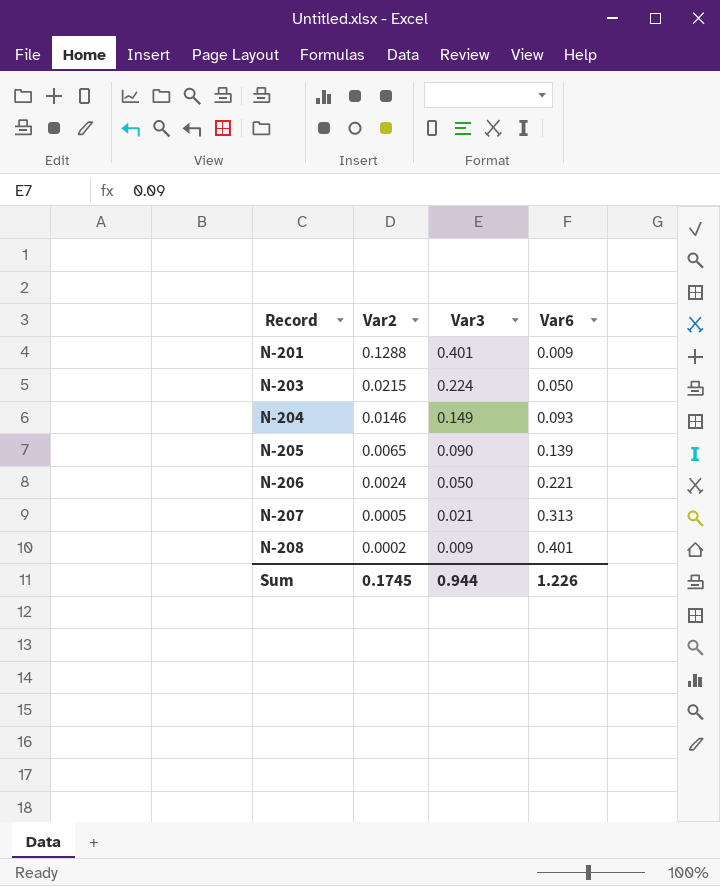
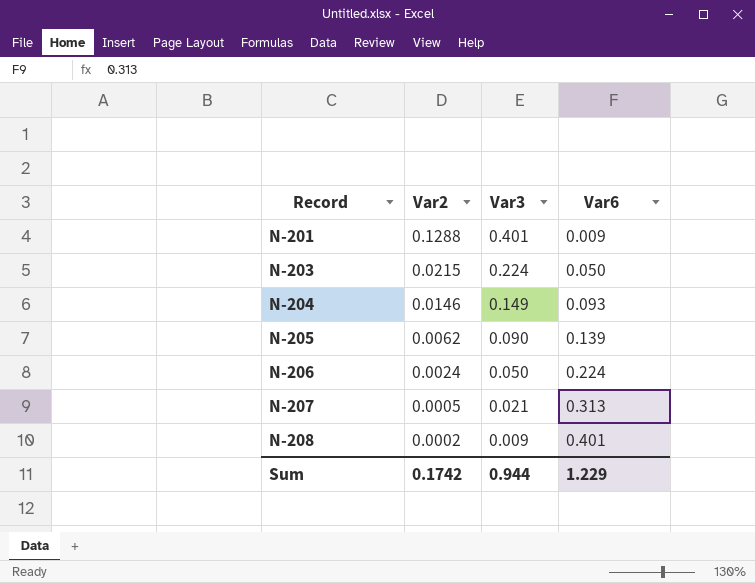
N-205 | Var2: 0.0065 -> 0.0062
N-206 | Var6: 0.221 -> 0.224
Sum | Var2: 0.1745 -> 0.1742
Sum | Var6: 1.226 -> 1.229

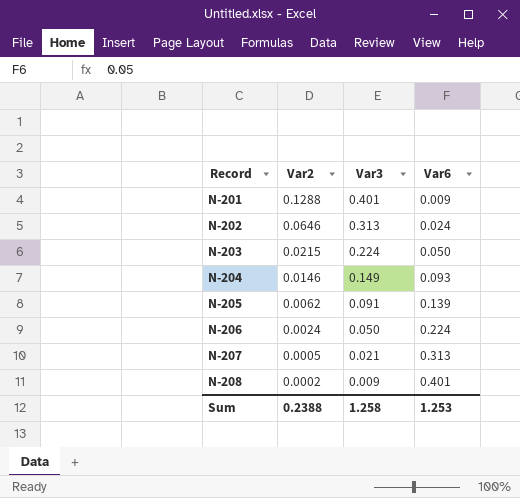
row N-202: none -> 0.0646 | 0.313 | 0.024
N-205 | Var3: 0.090 -> 0.091
Sum | Var2: 0.1742 -> 0.2388
Sum | Var3: 0.944 -> 1.258
Sum | Var6: 1.229 -> 1.253

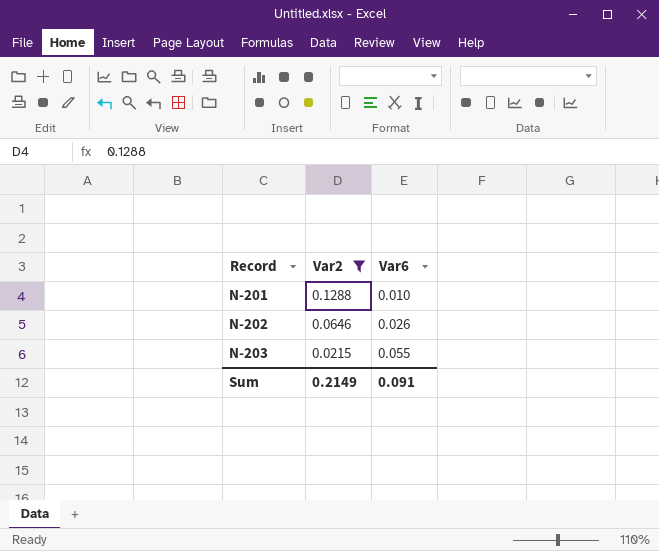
filter: none -> Var2 >= 0.0215
column Var3 | position: 3 -> none
N-201 | Var6: 0.009 -> 0.010
N-202 | Var6: 0.024 -> 0.026
N-203 | Var6: 0.050 -> 0.055
Sum | Var2: 0.2388 -> 0.2149
Sum | Var6: 1.253 -> 0.091

